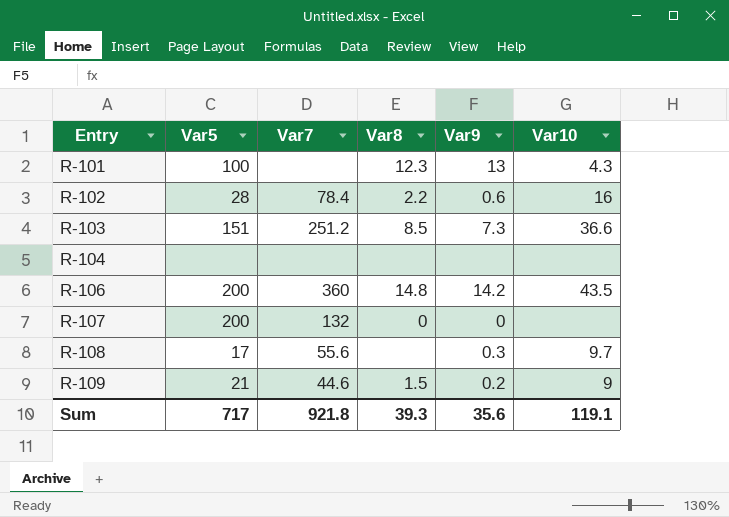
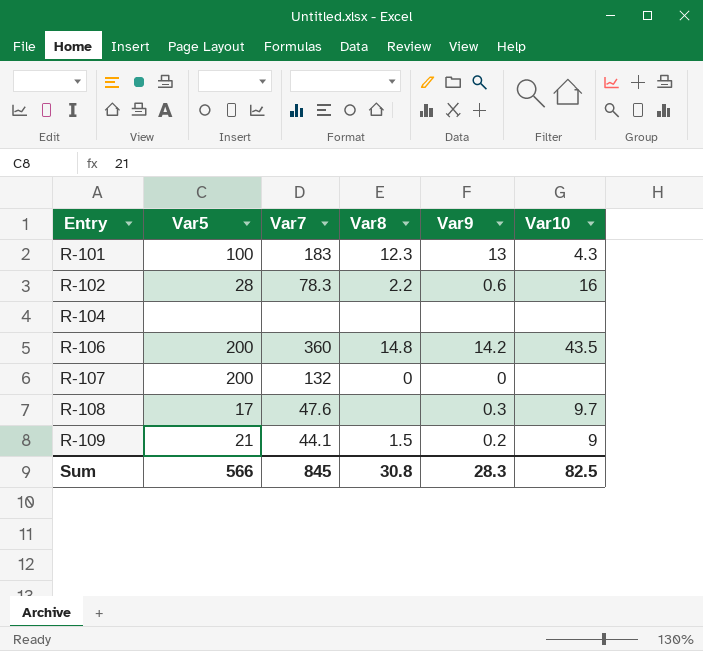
row R-103: 151 | 251.2 | 8.5 | 7.3 | 36.6 -> none
R-101 | Var7: none -> 183
R-102 | Var7: 78.4 -> 78.3
R-108 | Var7: 55.6 -> 47.6
R-109 | Var7: 44.6 -> 44.1
Sum | Var5: 717 -> 566
Sum | Var7: 921.8 -> 845
Sum | Var8: 39.3 -> 30.8
Sum | Var9: 35.6 -> 28.3
Sum | Var10: 119.1 -> 82.5

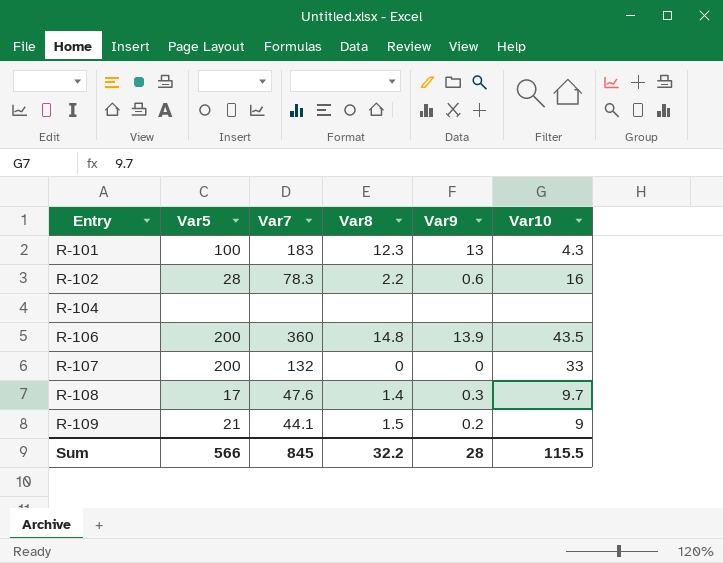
R-106 | Var9: 14.2 -> 13.9
R-107 | Var10: none -> 33
R-108 | Var8: none -> 1.4
Sum | Var8: 30.8 -> 32.2
Sum | Var9: 28.3 -> 28
Sum | Var10: 82.5 -> 115.5

